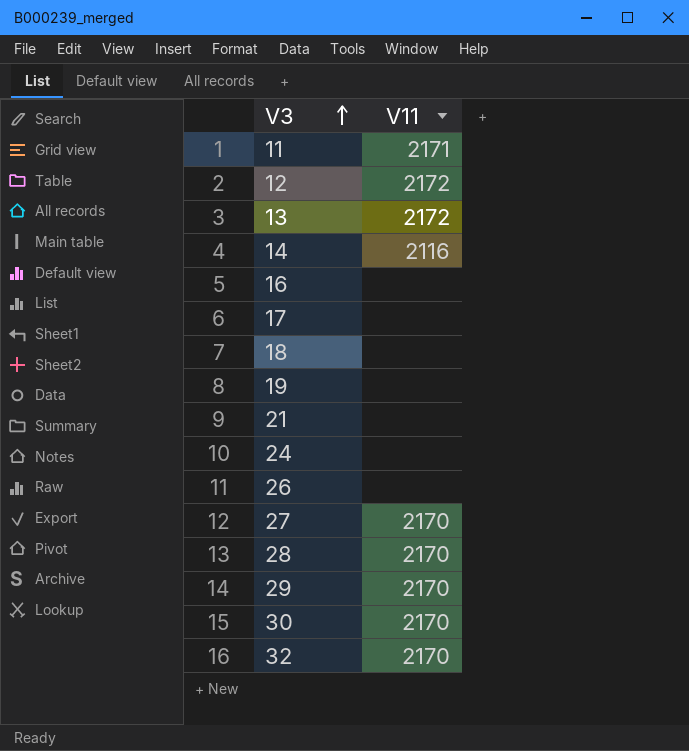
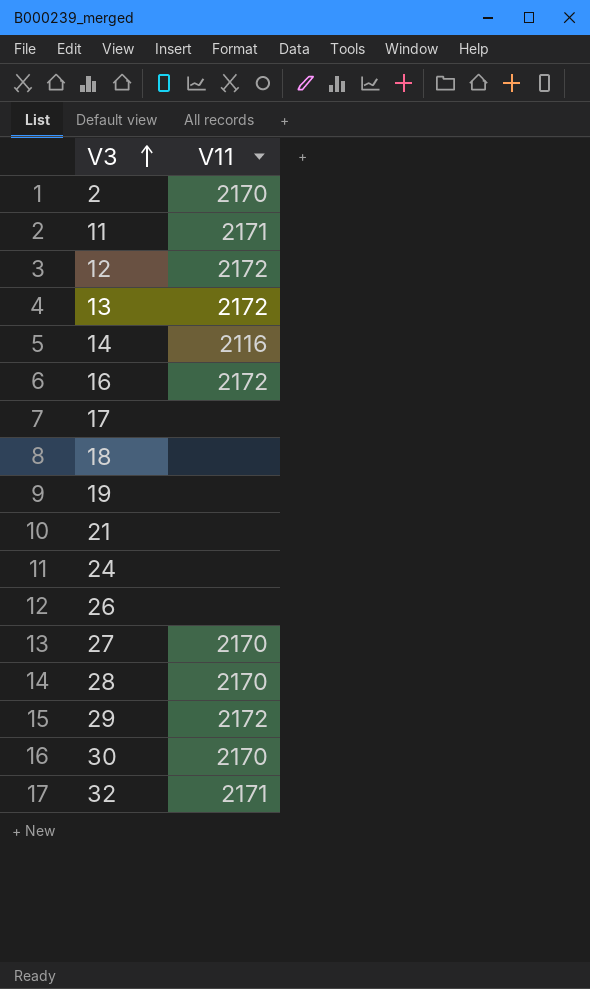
row 2: none -> 2170
16 | V11: none -> 2172
29 | V11: 2170 -> 2172
32 | V11: 2170 -> 2171

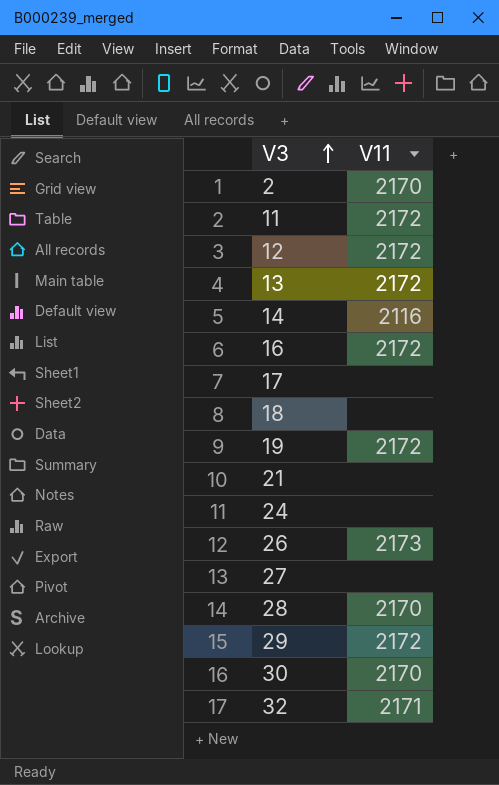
11 | V11: 2171 -> 2172
19 | V11: none -> 2172
26 | V11: none -> 2173
27 | V11: 2170 -> none

